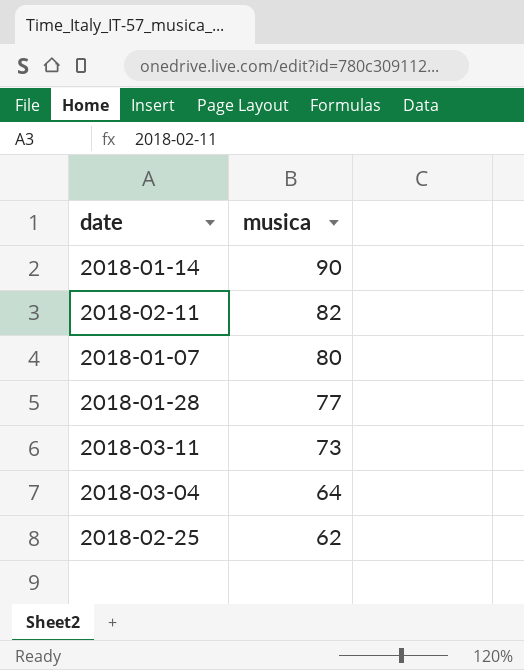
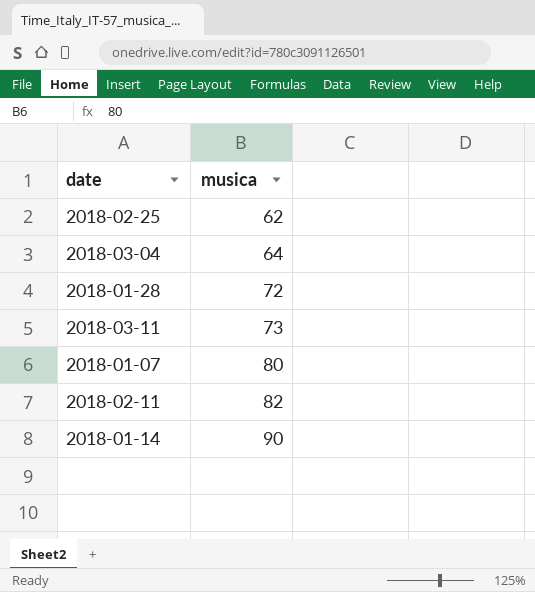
row order: musica descending -> musica ascending
2018-01-28 | musica: 77 -> 72

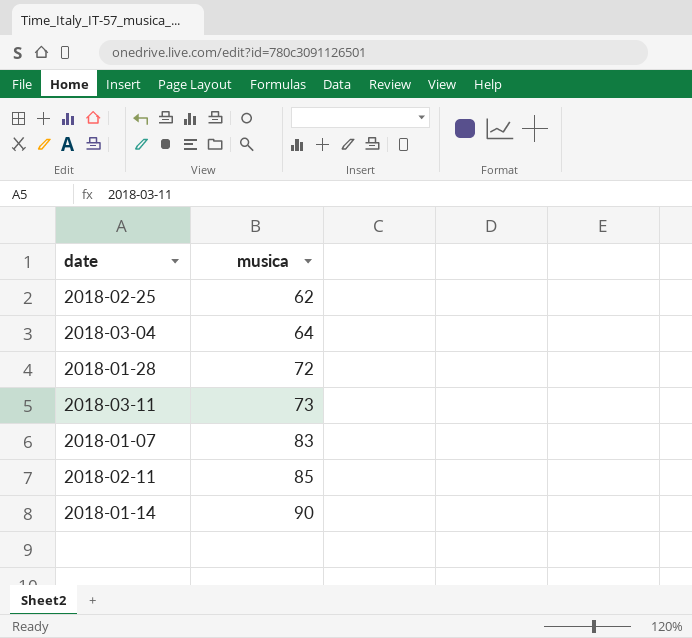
2018-01-07 | musica: 80 -> 83
2018-02-11 | musica: 82 -> 85

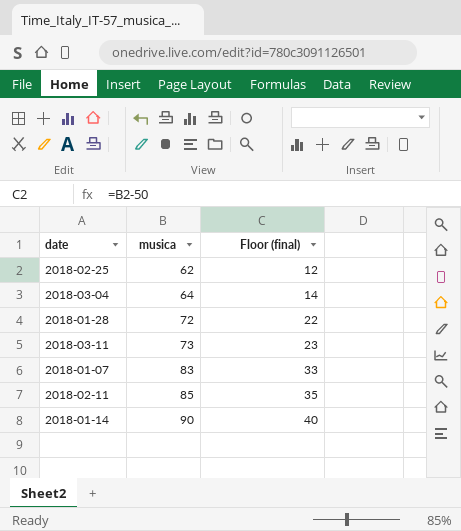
column Floor (final) | formula: none -> [musica] - 50

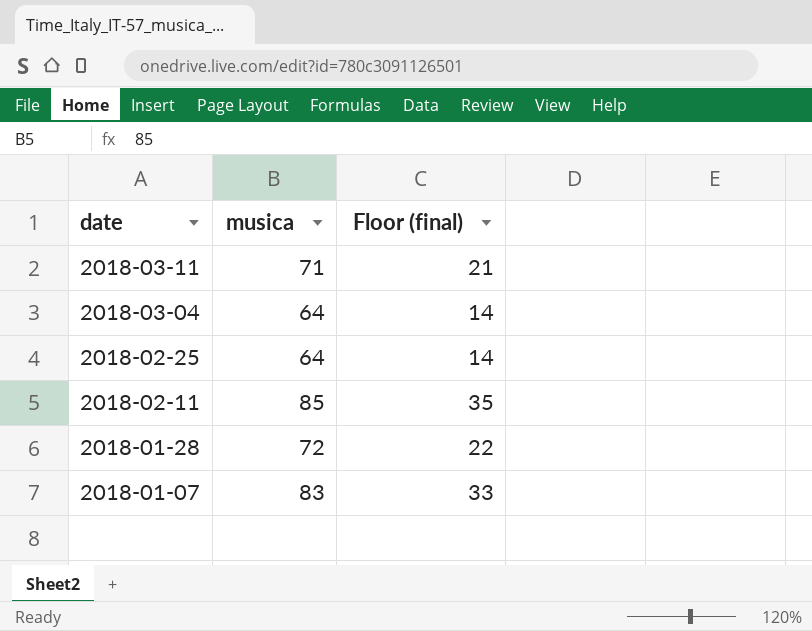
row order: musica ascending -> date descending
row 2018-01-14: 90 | 40 -> none
2018-03-11 | musica: 73 -> 71
2018-03-11 | Floor (final): 23 -> 21
2018-02-25 | musica: 62 -> 64
2018-02-25 | Floor (final): 12 -> 14

